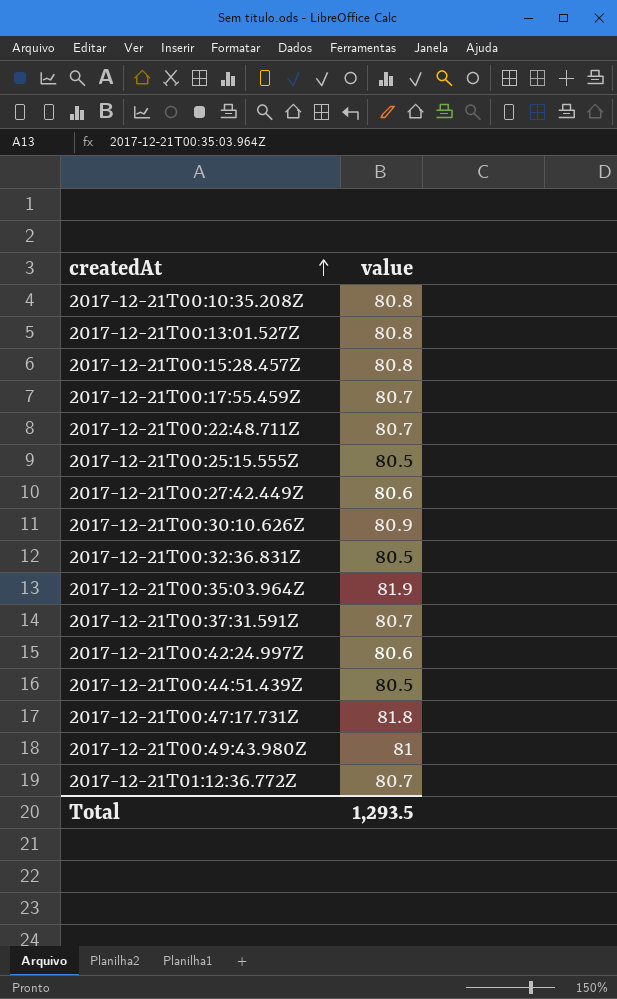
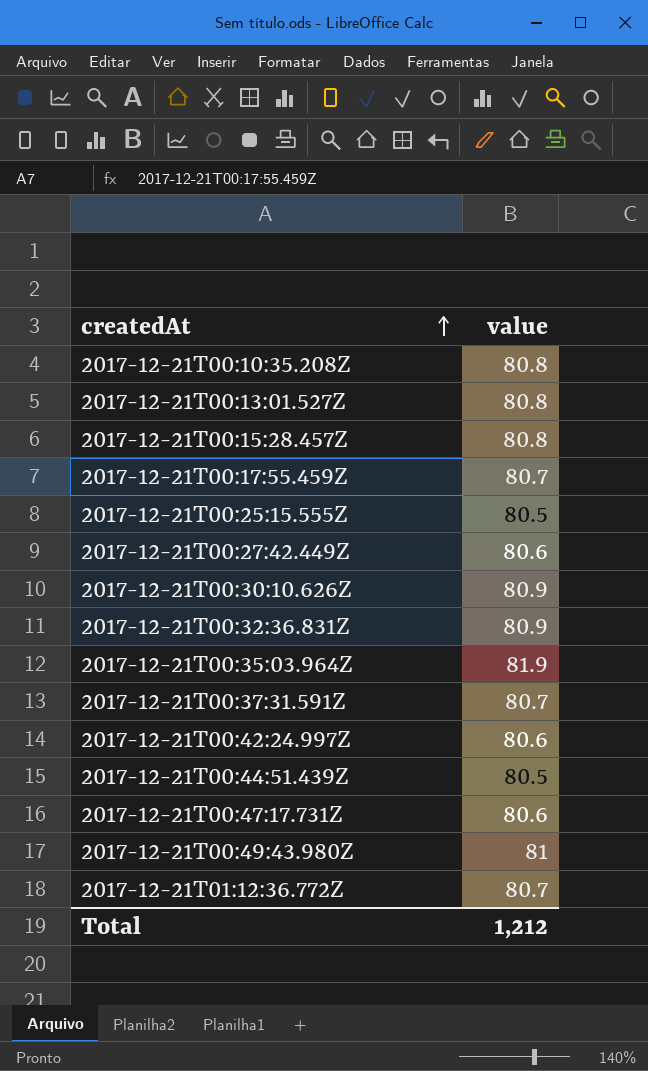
row 2017-12-21T00:22:48.711Z: 80.7 -> none
2017-12-21T00:32:36.831Z | value: 80.5 -> 80.9
2017-12-21T00:47:17.731Z | value: 81.8 -> 80.6
Total | value: 1,293.5 -> 1,212

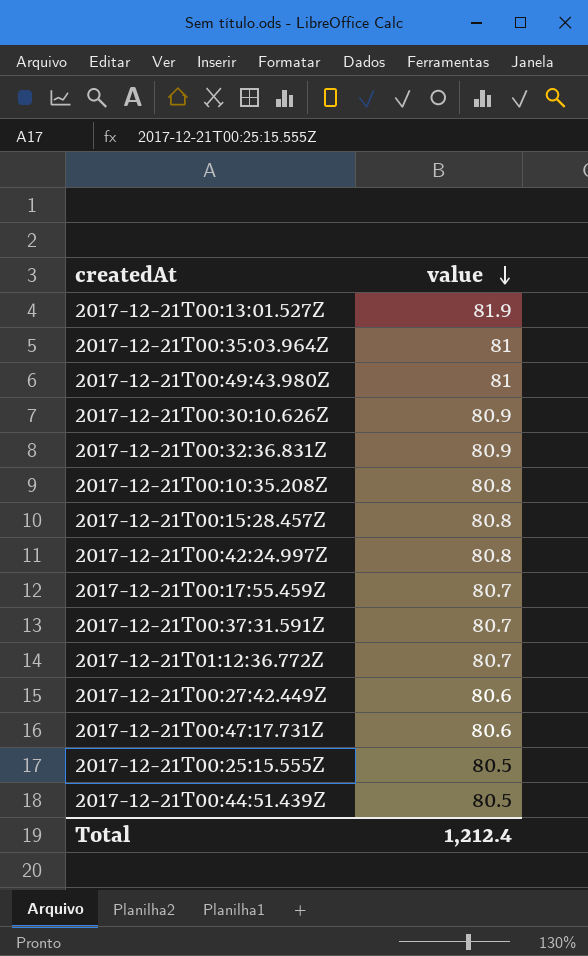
row order: createdAt ascending -> value descending
2017-12-21T00:13:01.527Z | value: 80.8 -> 81.9
2017-12-21T00:35:03.964Z | value: 81.9 -> 81
2017-12-21T00:42:24.997Z | value: 80.6 -> 80.8
Total | value: 1,212 -> 1,212.4

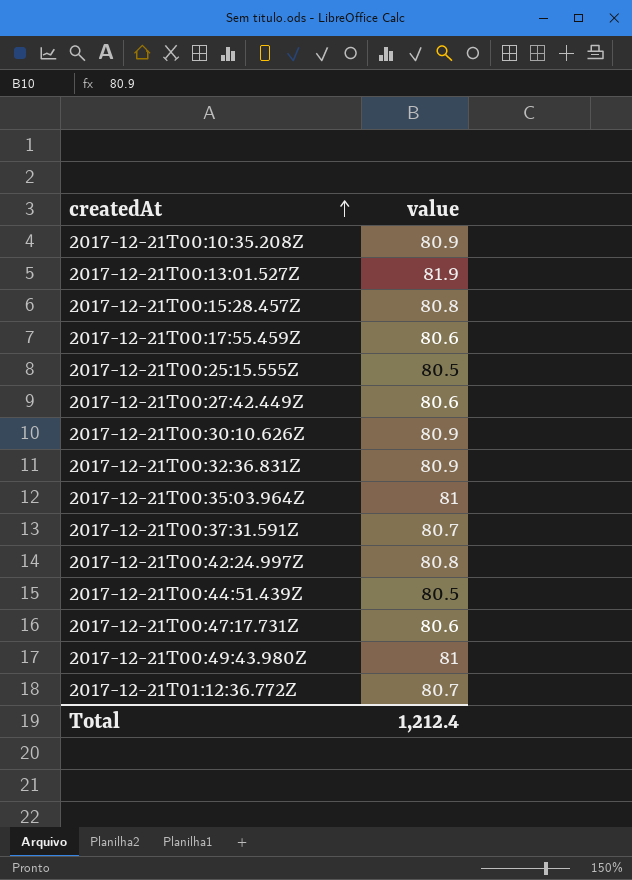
row order: value descending -> createdAt ascending
2017-12-21T00:10:35.208Z | value: 80.8 -> 80.9
2017-12-21T00:17:55.459Z | value: 80.7 -> 80.6

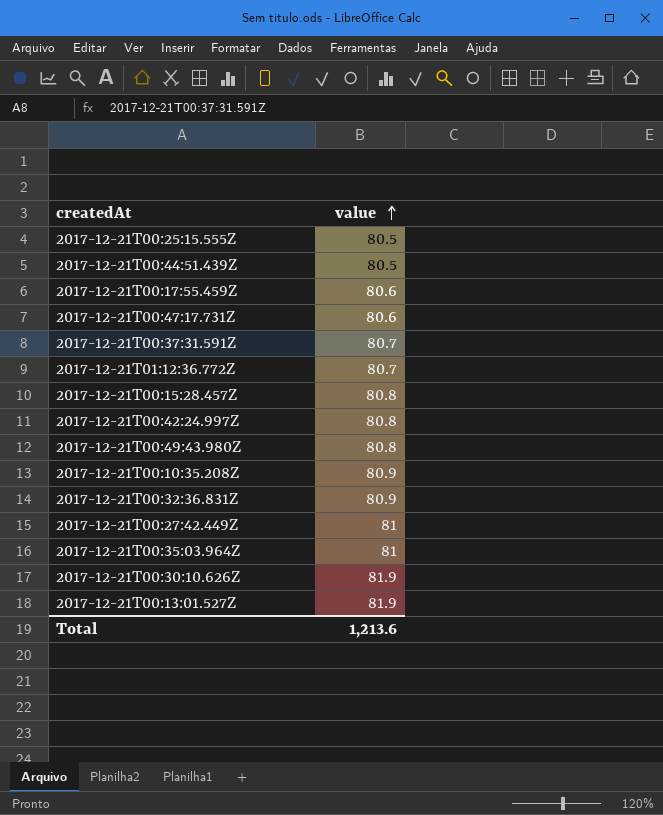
row order: createdAt ascending -> value ascending
2017-12-21T00:49:43.980Z | value: 81 -> 80.8
2017-12-21T00:27:42.449Z | value: 80.6 -> 81
2017-12-21T00:30:10.626Z | value: 80.9 -> 81.9
Total | value: 1,212.4 -> 1,213.6

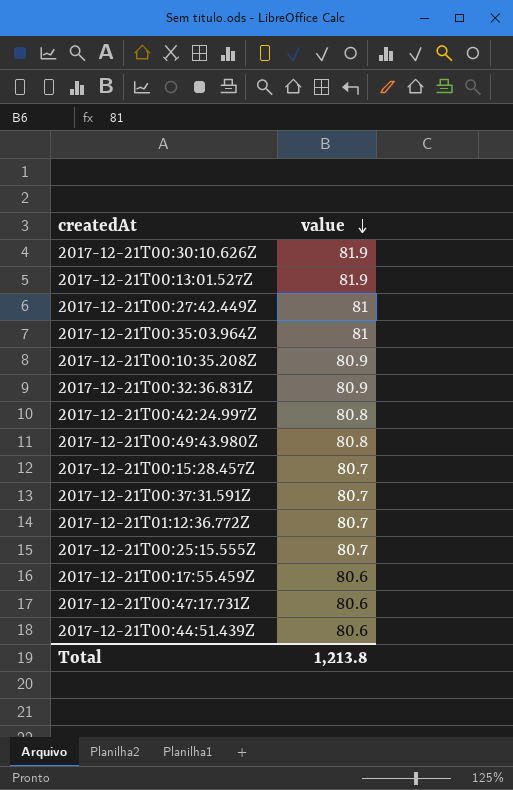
row order: value ascending -> value descending
2017-12-21T00:15:28.457Z | value: 80.8 -> 80.7
2017-12-21T00:25:15.555Z | value: 80.5 -> 80.7
2017-12-21T00:44:51.439Z | value: 80.5 -> 80.6
Total | value: 1,213.6 -> 1,213.8

